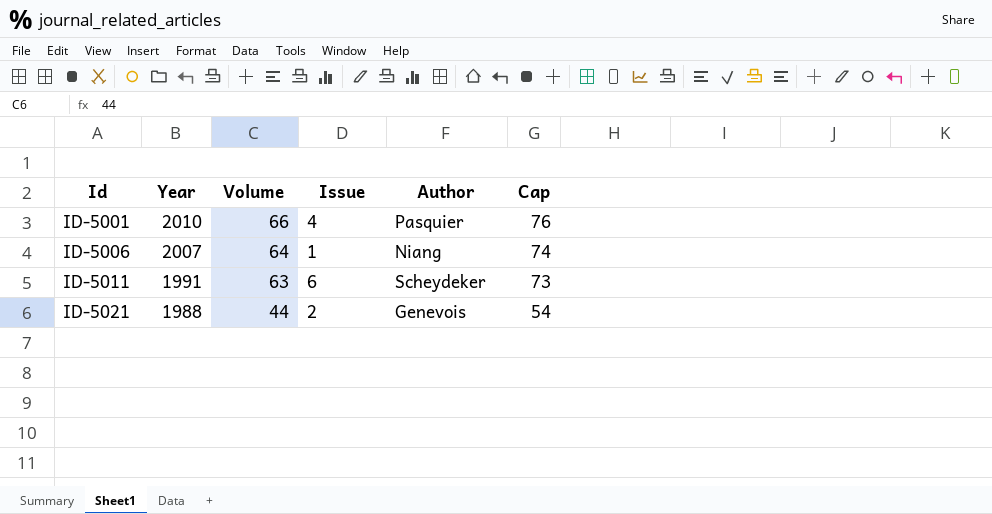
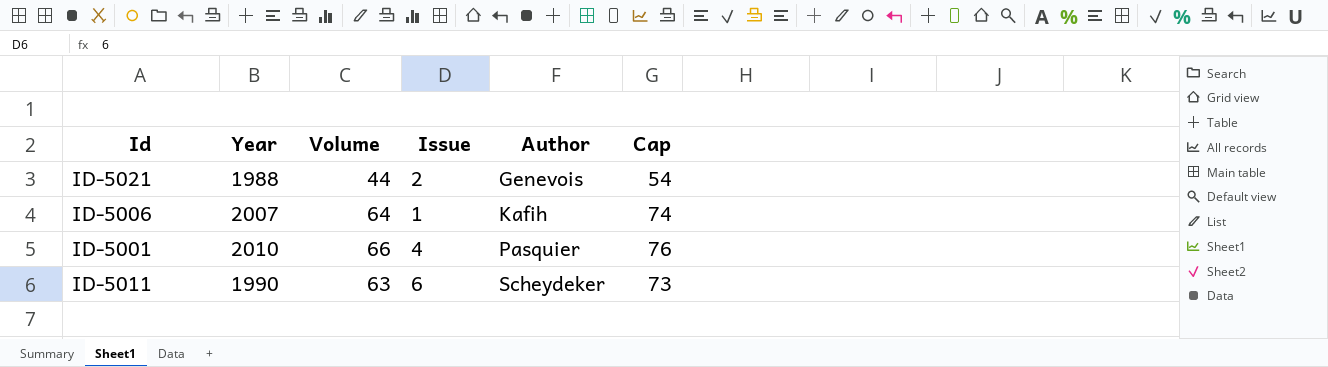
row order: Id ascending -> Author ascending
ID-5006 | Author: Niang -> Kafih
ID-5011 | Year: 1991 -> 1990

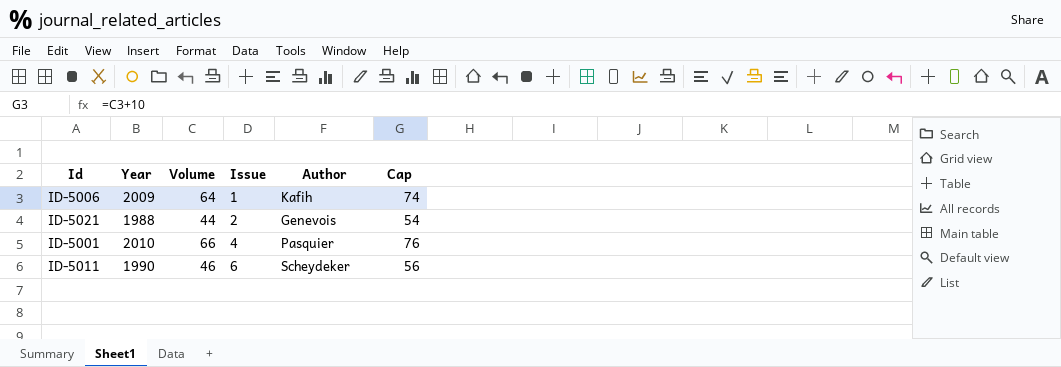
row order: Author ascending -> Issue ascending
ID-5006 | Year: 2007 -> 2009
ID-5011 | Volume: 63 -> 46
ID-5011 | Cap: 73 -> 56

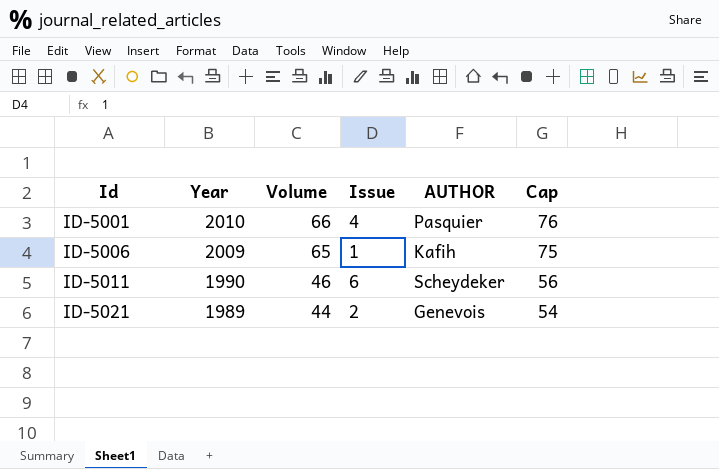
row order: Issue ascending -> Id ascending
column name: Author -> AUTHOR
ID-5006 | Volume: 64 -> 65
ID-5006 | Cap: 74 -> 75
ID-5021 | Year: 1988 -> 1989

